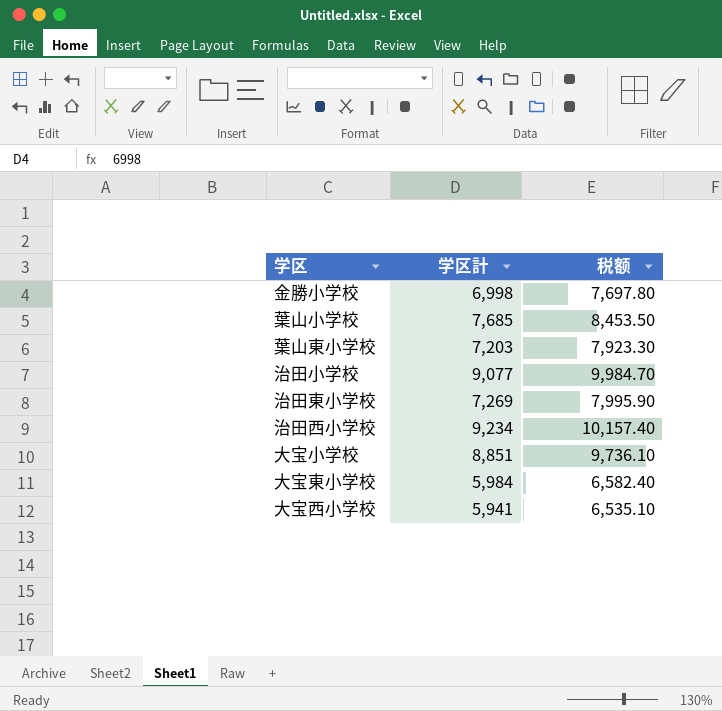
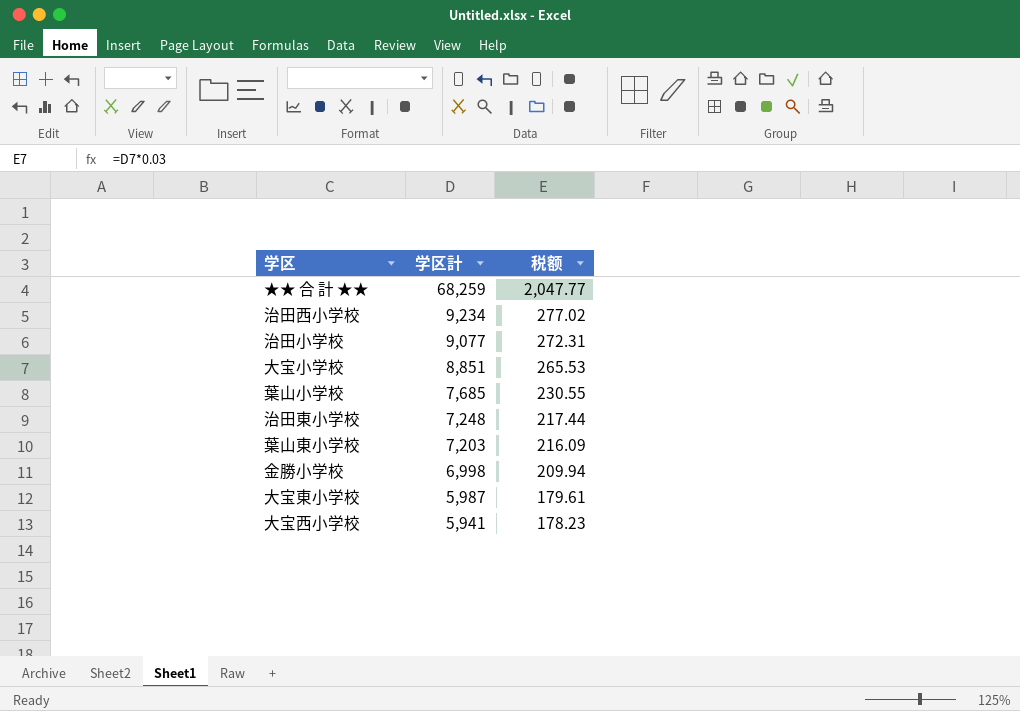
row order: none -> 学区計 descending
column 税额 | formula: [学区計] * 1.1 -> [学区計] * 0.03
row ★★ 合 計 ★★: none -> 68,259 | 2,047.77
治田東小学校 | 学区計: 7,269 -> 7,248
大宝東小学校 | 学区計: 5,984 -> 5,987

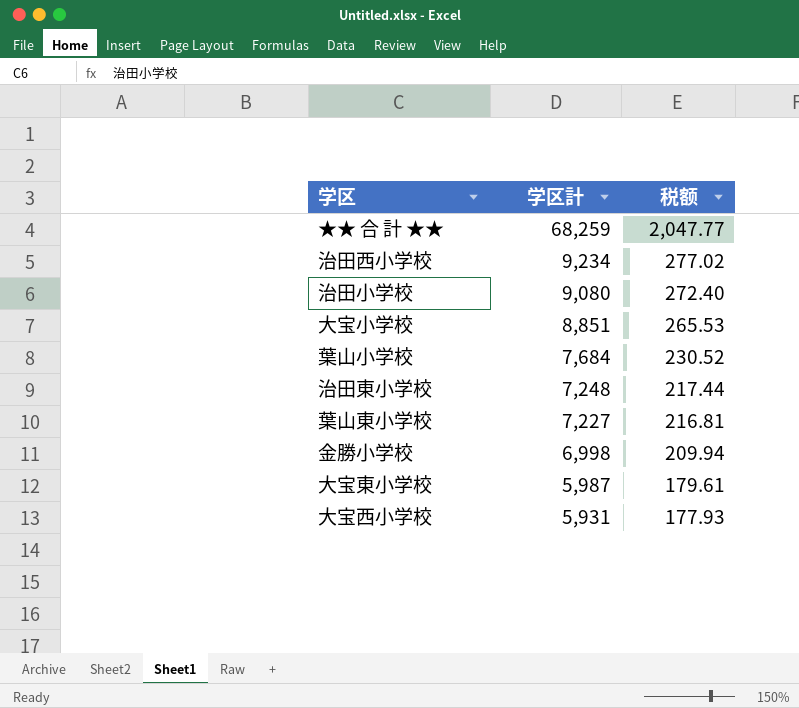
治田小学校 | 学区計: 9,077 -> 9,080
治田小学校 | 税额: 272.31 -> 272.40
葉山小学校 | 学区計: 7,685 -> 7,684
葉山小学校 | 税额: 230.55 -> 230.52
葉山東小学校 | 学区計: 7,203 -> 7,227
葉山東小学校 | 税额: 216.09 -> 216.81
大宝西小学校 | 学区計: 5,941 -> 5,931
大宝西小学校 | 税额: 178.23 -> 177.93

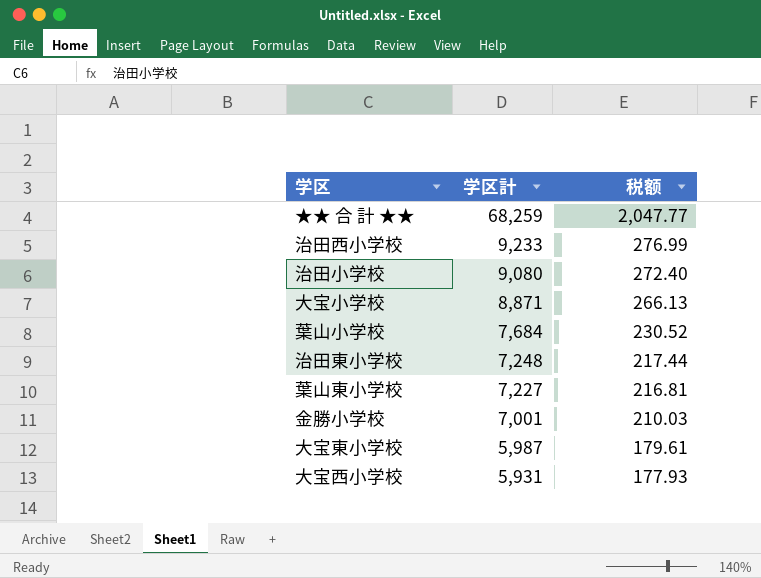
治田西小学校 | 学区計: 9,234 -> 9,233
治田西小学校 | 税额: 277.02 -> 276.99
大宝小学校 | 学区計: 8,851 -> 8,871
大宝小学校 | 税额: 265.53 -> 266.13
金勝小学校 | 学区計: 6,998 -> 7,001
金勝小学校 | 税额: 209.94 -> 210.03

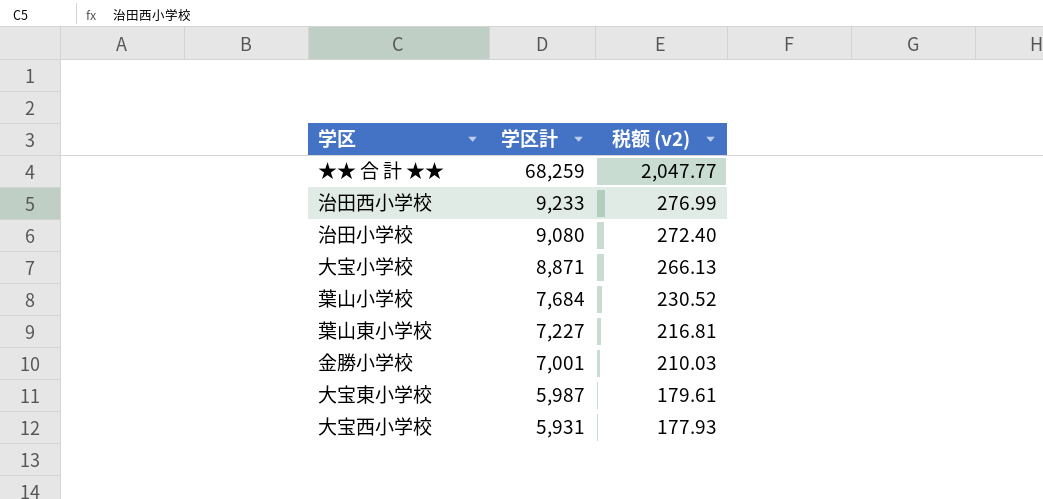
column name: 税额 -> 税额 (v2)
row 治田東小学校: 7,248 | 217.44 -> none

